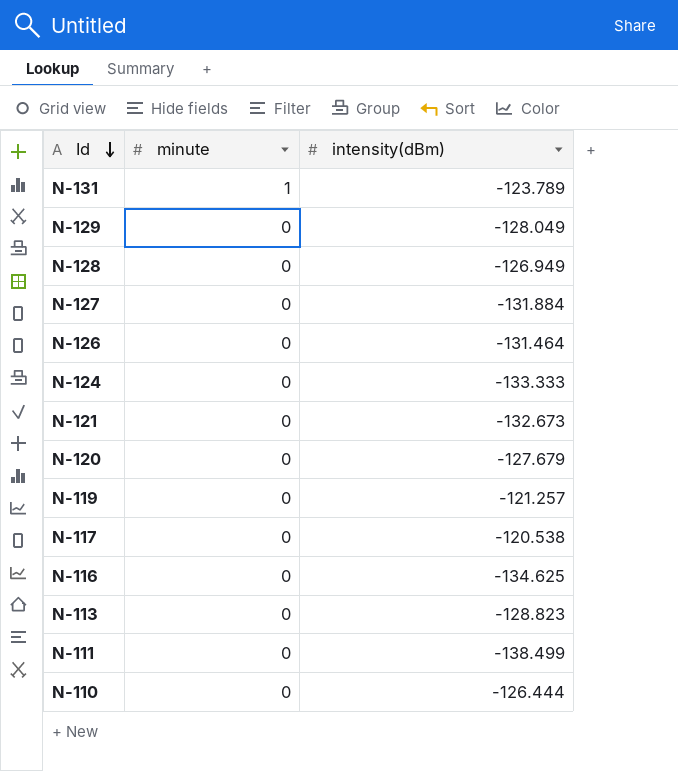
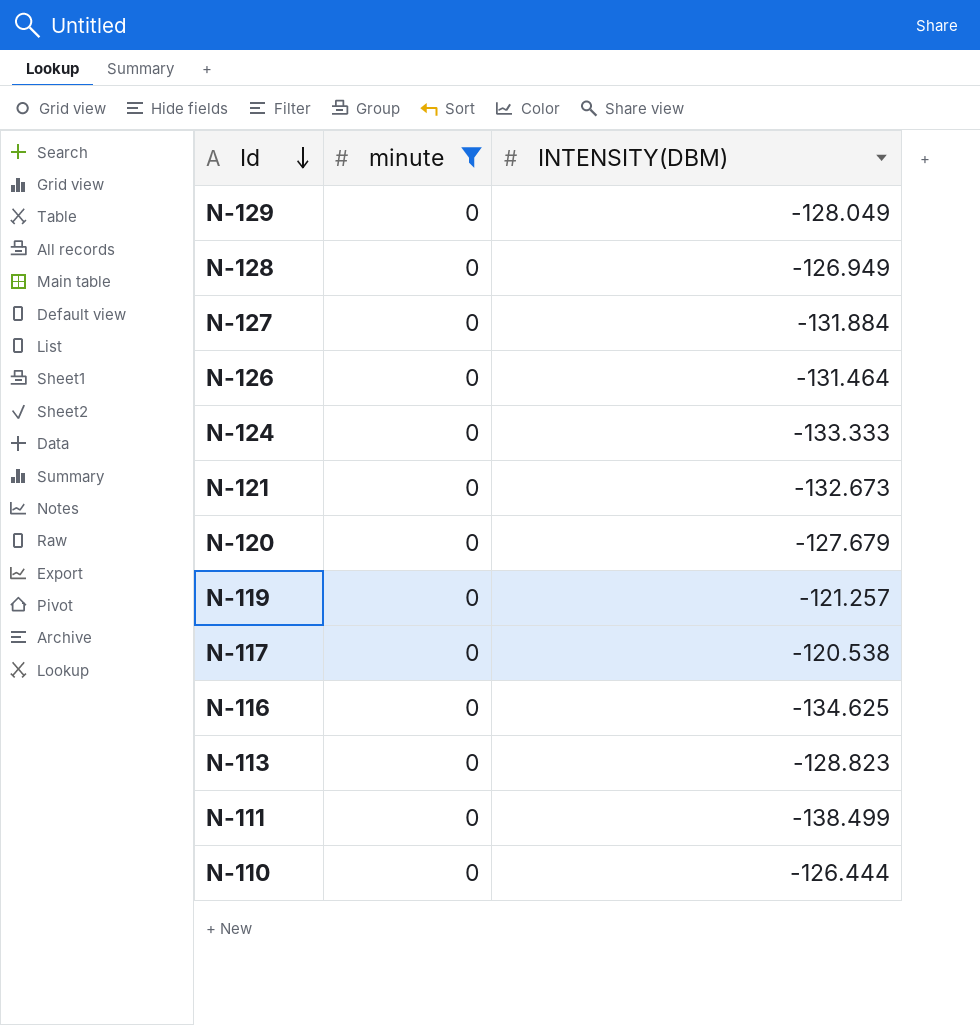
filter: none -> minute = 0
column name: intensity(dBm) -> INTENSITY(DBM)

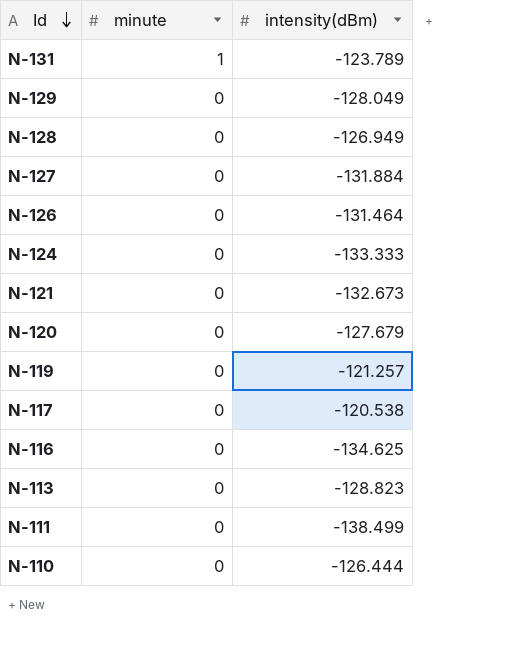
filter: minute = 0 -> none
column name: INTENSITY(DBM) -> intensity(dBm)

